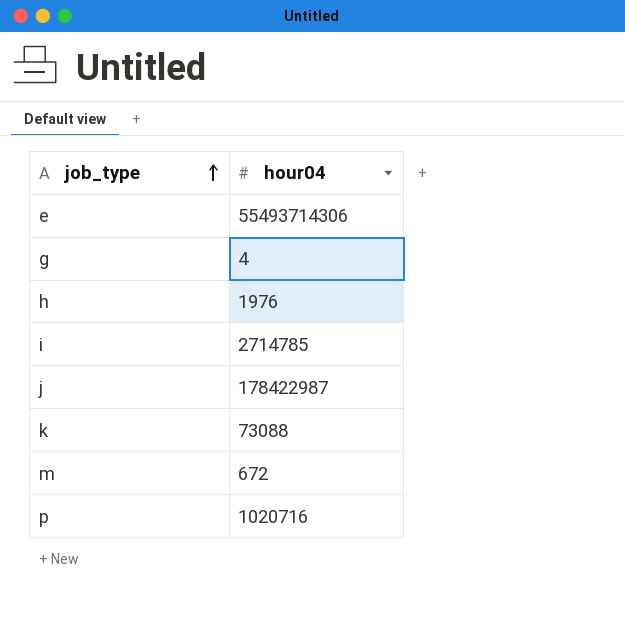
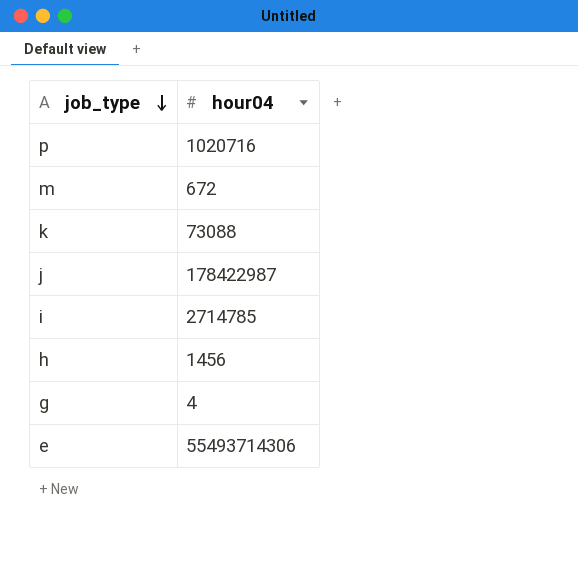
row order: job_type ascending -> job_type descending
h | hour04: 1976 -> 1456

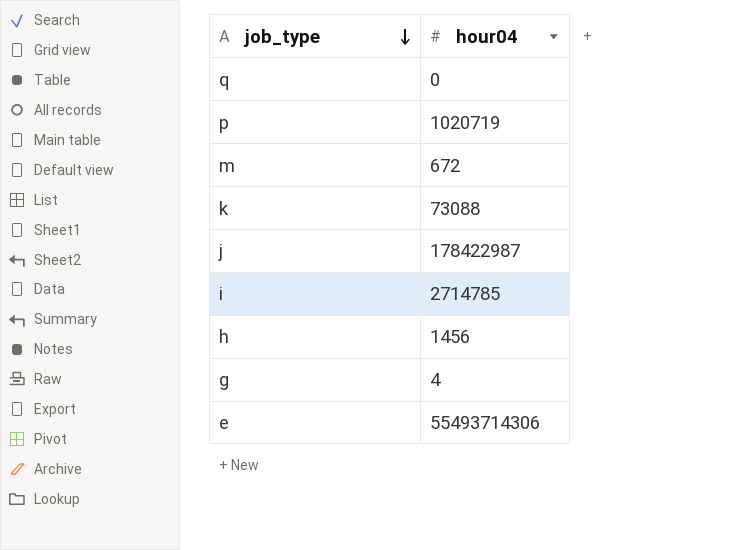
row q: none -> 0
p | hour04: 1020716 -> 1020719

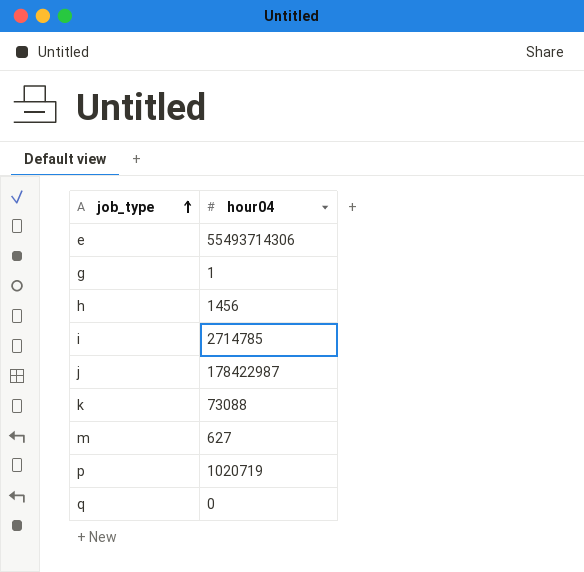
row order: job_type descending -> job_type ascending
g | hour04: 4 -> 1
m | hour04: 672 -> 627

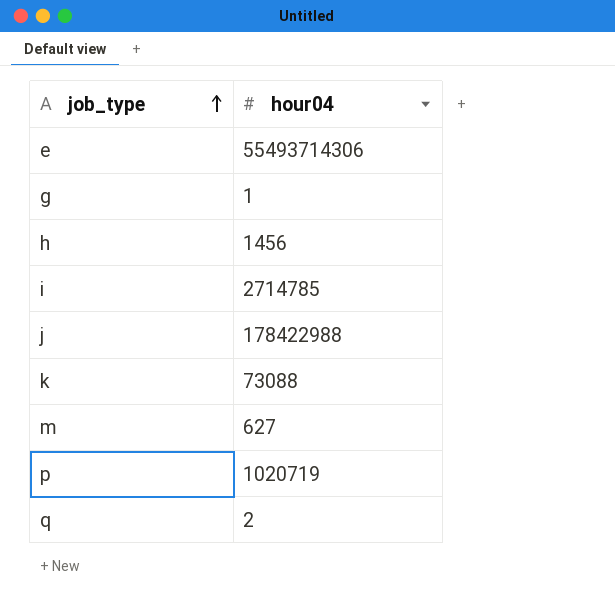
j | hour04: 178422987 -> 178422988
q | hour04: 0 -> 2

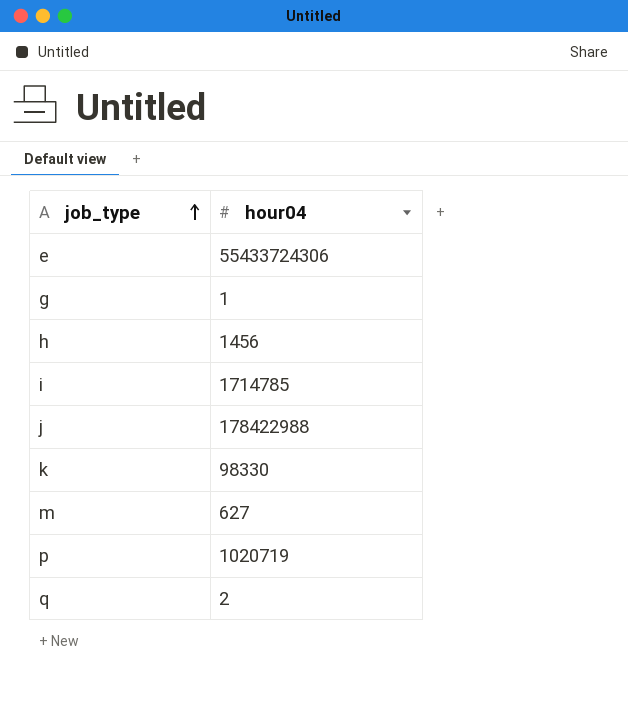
e | hour04: 55493714306 -> 55433724306
i | hour04: 2714785 -> 1714785
k | hour04: 73088 -> 98330

